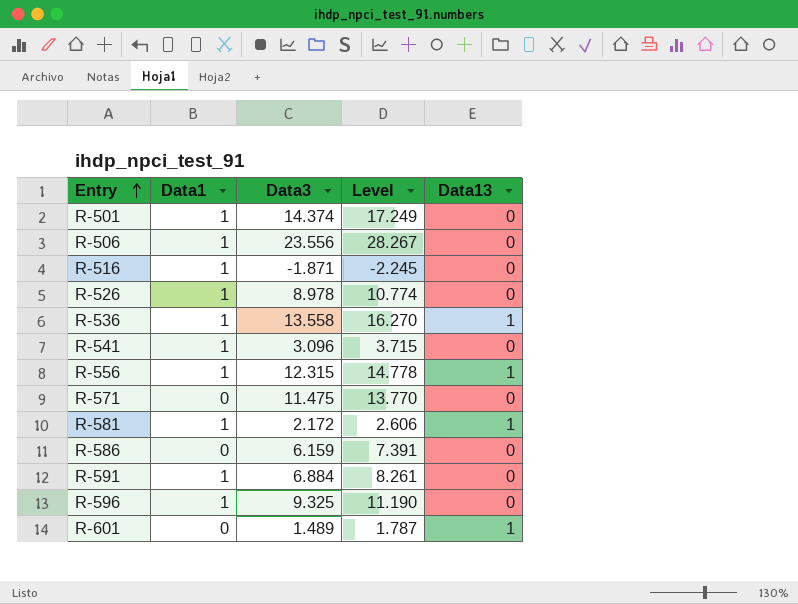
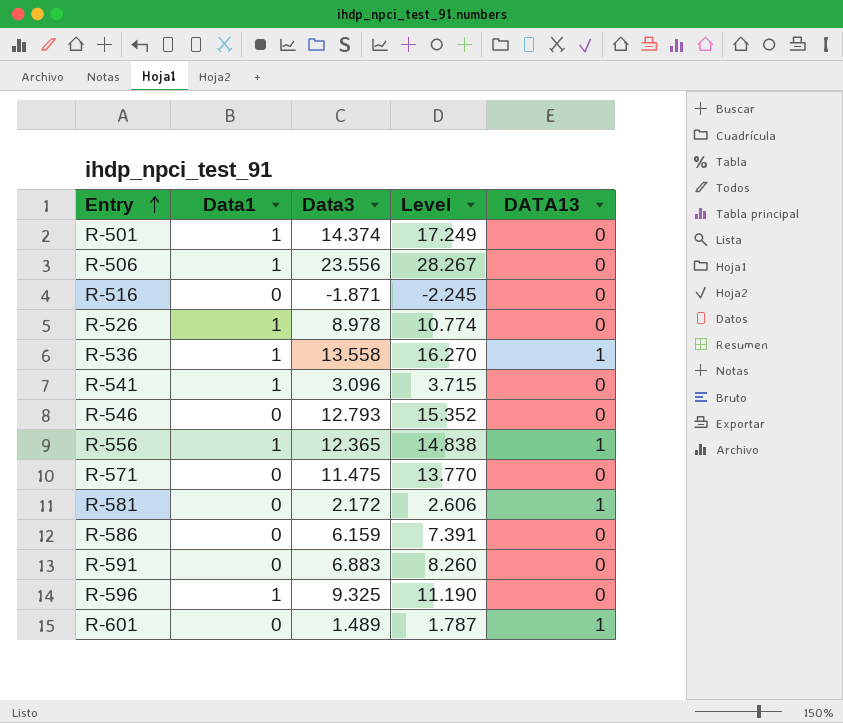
column name: Data13 -> DATA13
R-516 | Data1: 1 -> 0
row R-546: none -> 0 | 12.793 | 15.352 | 0
R-556 | Data3: 12.315 -> 12.365
R-556 | Level: 14.778 -> 14.838
R-581 | Data1: 1 -> 0
R-591 | Data1: 1 -> 0
R-591 | Data3: 6.884 -> 6.883
R-591 | Level: 8.261 -> 8.260

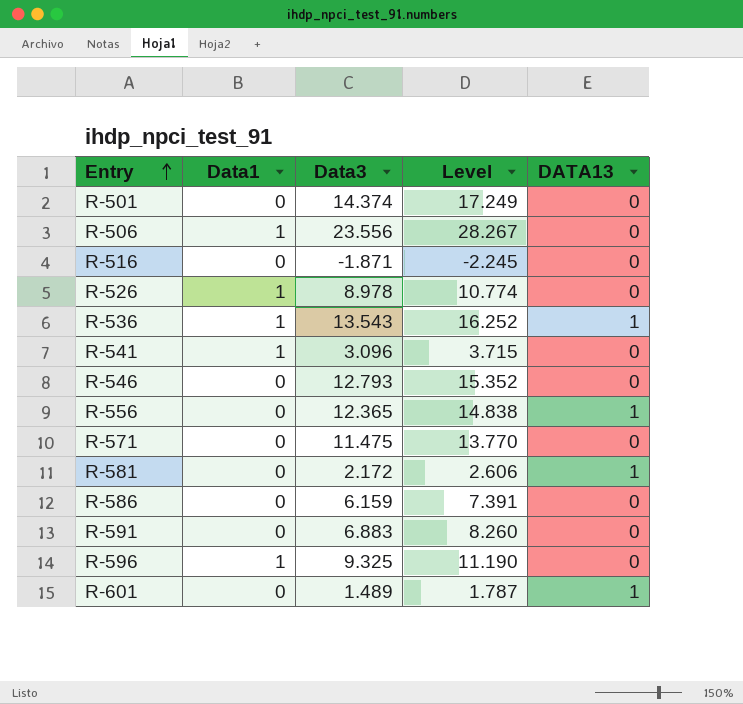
R-501 | Data1: 1 -> 0
R-536 | Data3: 13.558 -> 13.543
R-536 | Level: 16.270 -> 16.252
R-556 | Data1: 1 -> 0

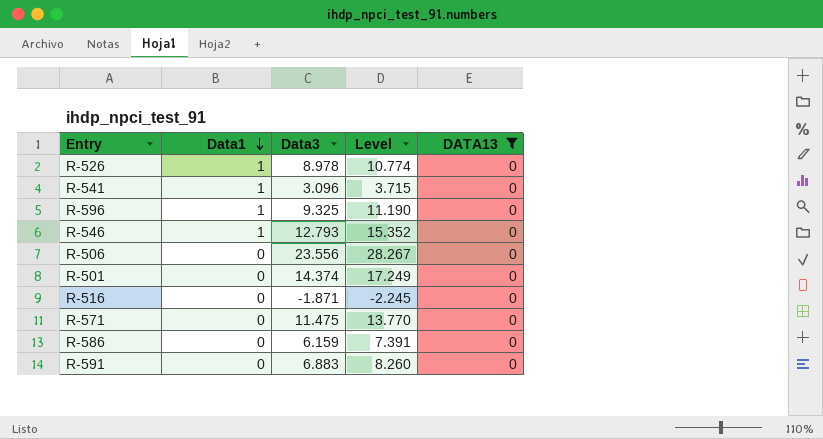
filter: none -> DATA13 = 0
row order: Entry ascending -> Data1 descending
R-546 | Data1: 0 -> 1
R-506 | Data1: 1 -> 0

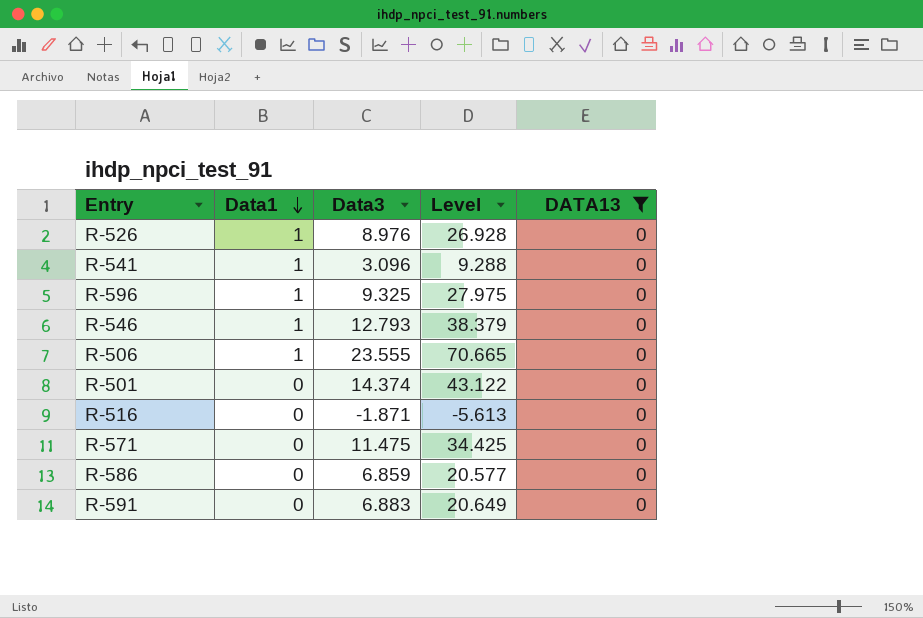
column Level | formula: [Data3] * 1.2 -> [Data3] * 3
R-526 | Data3: 8.978 -> 8.976
R-506 | Data1: 0 -> 1
R-506 | Data3: 23.556 -> 23.555
R-586 | Data3: 6.159 -> 6.859

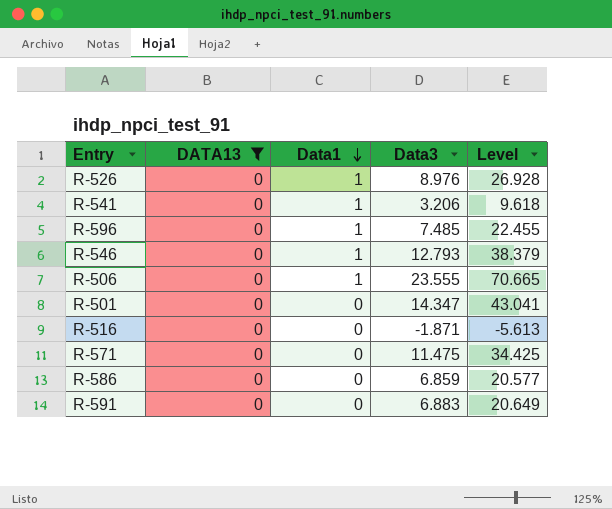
column DATA13 | position: 5 -> 2
R-541 | Data3: 3.096 -> 3.206
R-541 | Level: 9.288 -> 9.618
R-596 | Data3: 9.325 -> 7.485
R-596 | Level: 27.975 -> 22.455
R-501 | Data3: 14.374 -> 14.347
R-501 | Level: 43.122 -> 43.041

